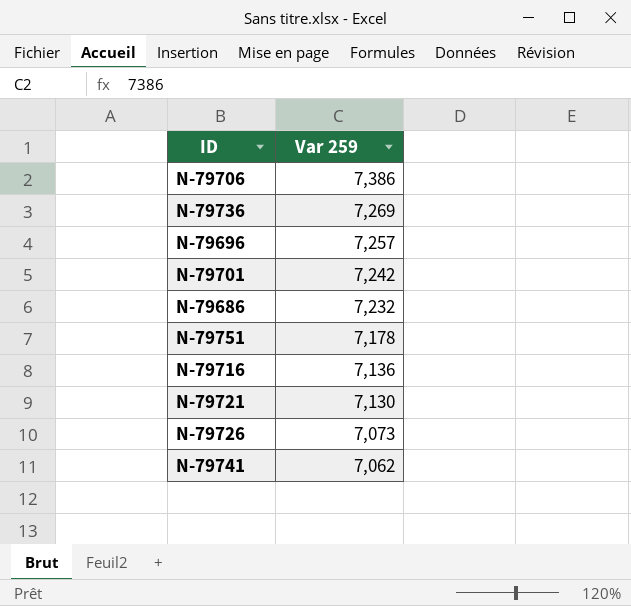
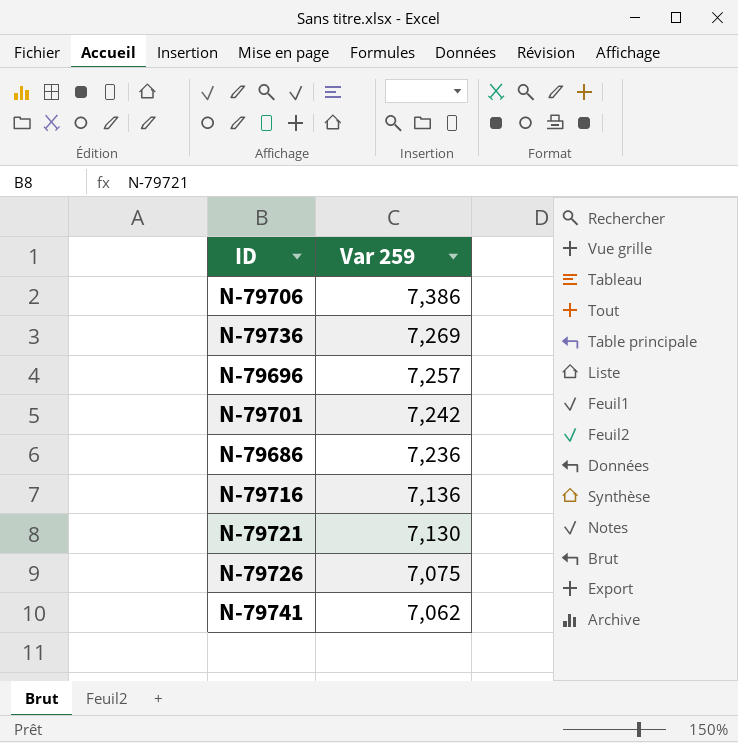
row N-79751: 7,178 -> none
N-79686 | Var 259: 7,232 -> 7,236
N-79726 | Var 259: 7,073 -> 7,075

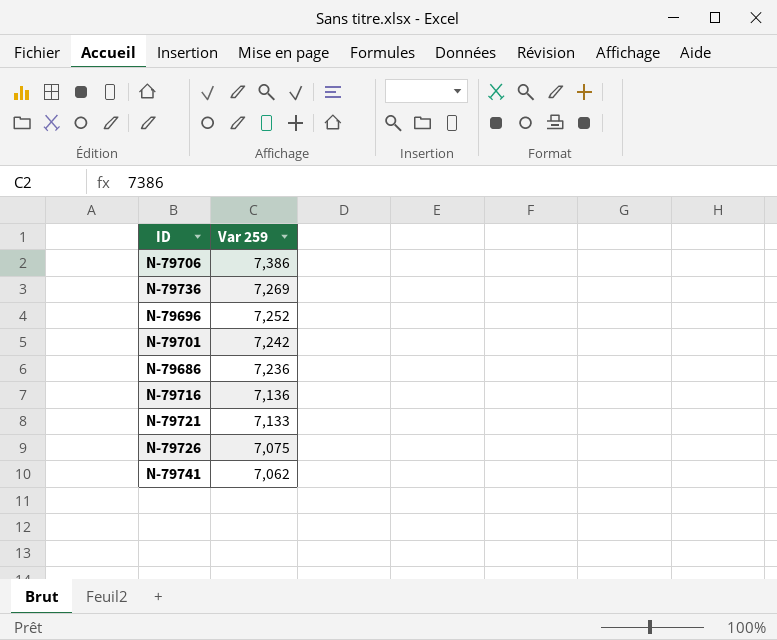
N-79696 | Var 259: 7,257 -> 7,252
N-79721 | Var 259: 7,130 -> 7,133

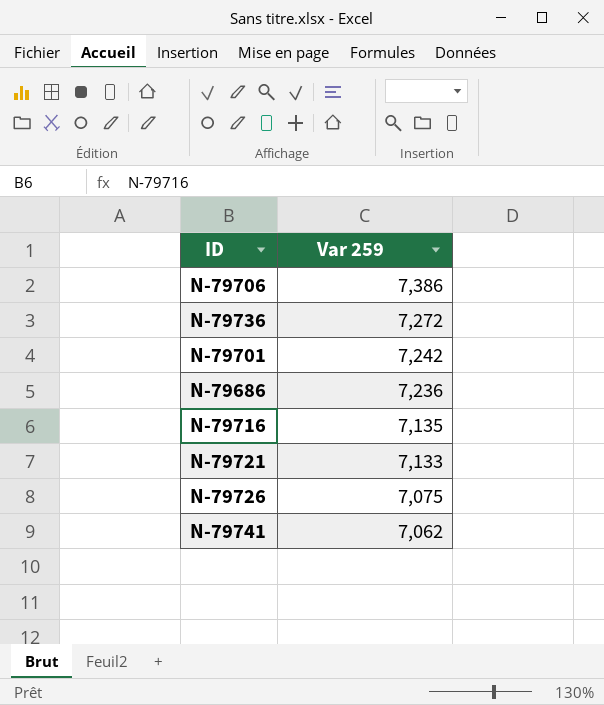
row N-79696: 7,252 -> none
N-79736 | Var 259: 7,269 -> 7,272
N-79716 | Var 259: 7,136 -> 7,135

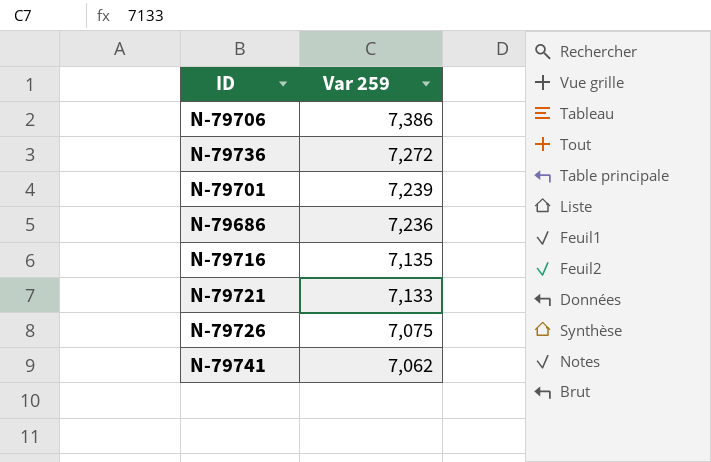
N-79701 | Var 259: 7,242 -> 7,239

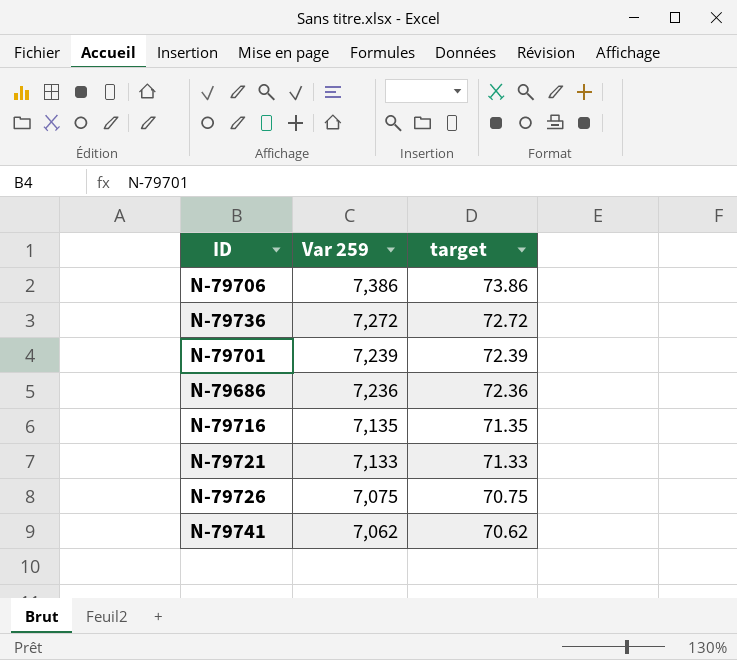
column target | formula: none -> [Var 259] * 0.01

